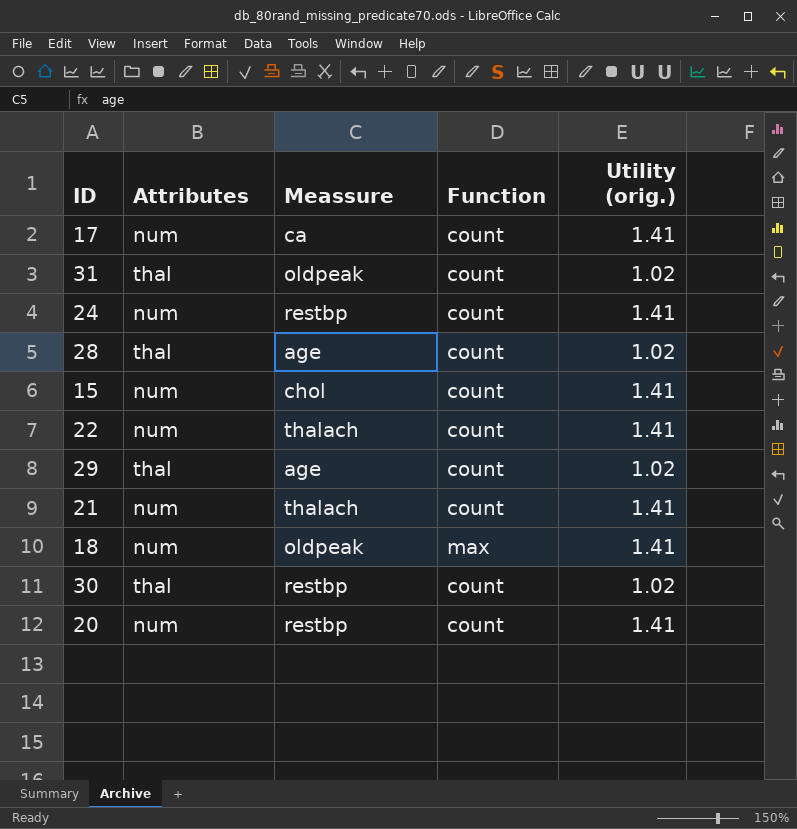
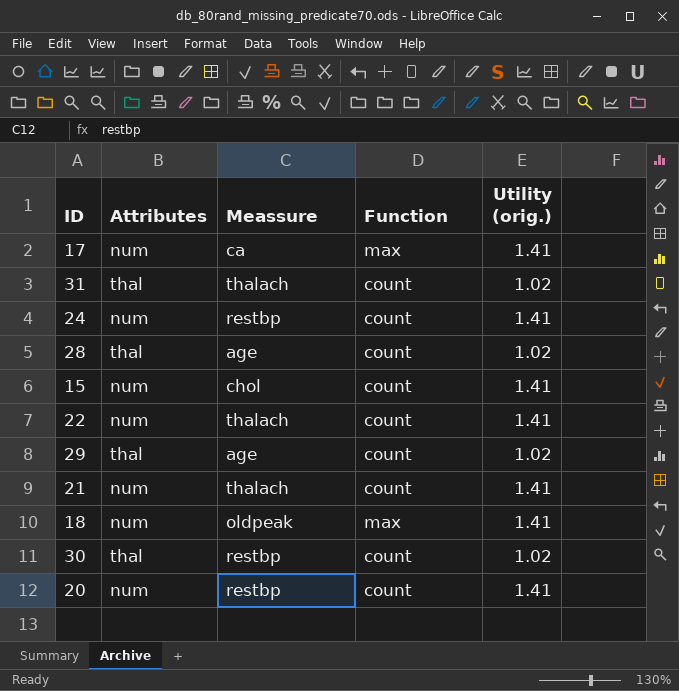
17 | Function: count -> max
31 | Meassure: oldpeak -> thalach

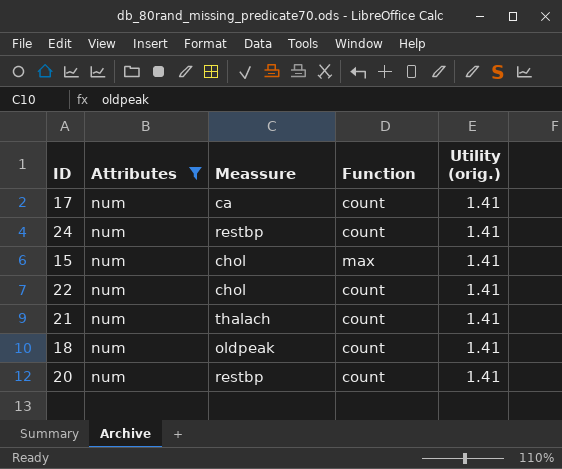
filter: none -> Attributes = num
17 | Function: max -> count
15 | Function: count -> max
22 | Meassure: thalach -> chol
18 | Function: max -> count

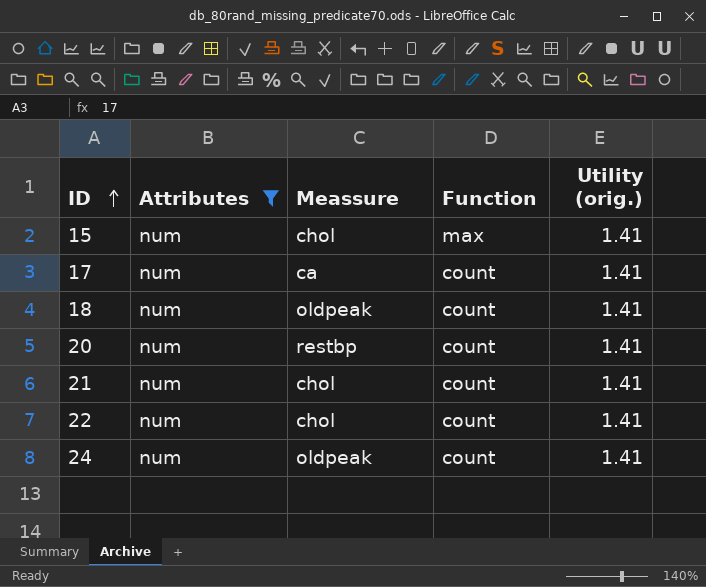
row order: none -> ID ascending
21 | Meassure: thalach -> chol
24 | Meassure: restbp -> oldpeak

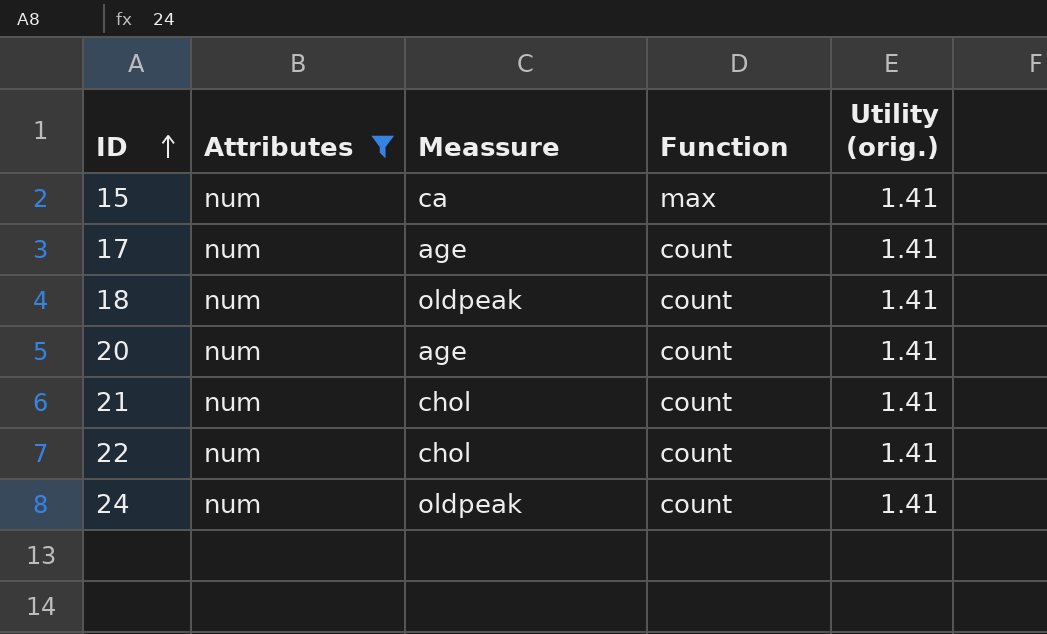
15 | Meassure: chol -> ca
17 | Meassure: ca -> age
20 | Meassure: restbp -> age

